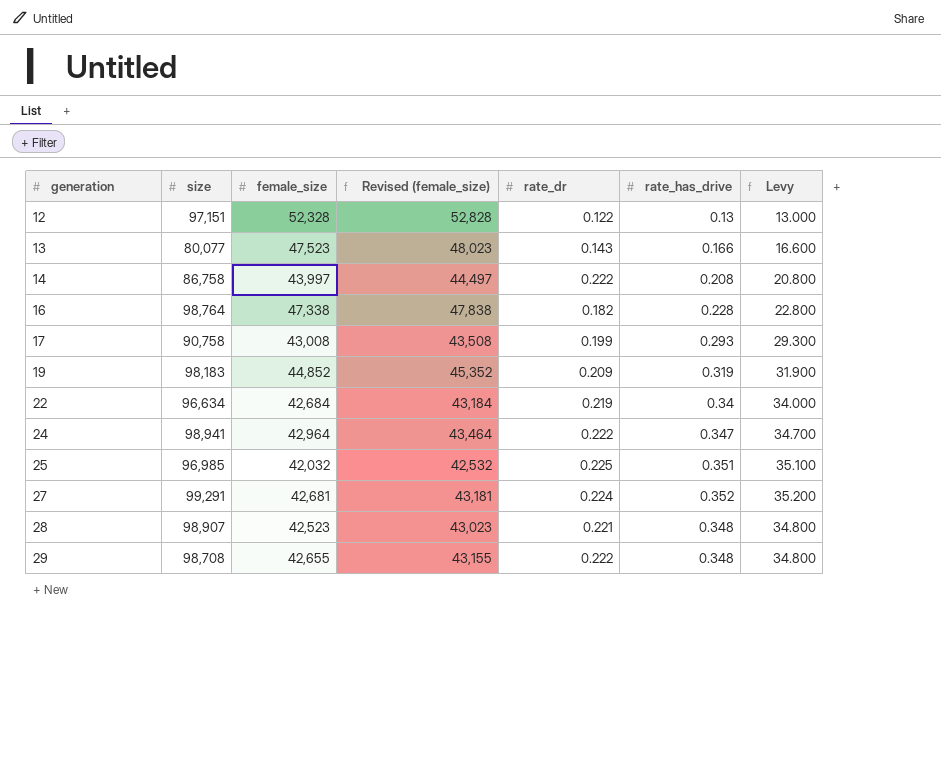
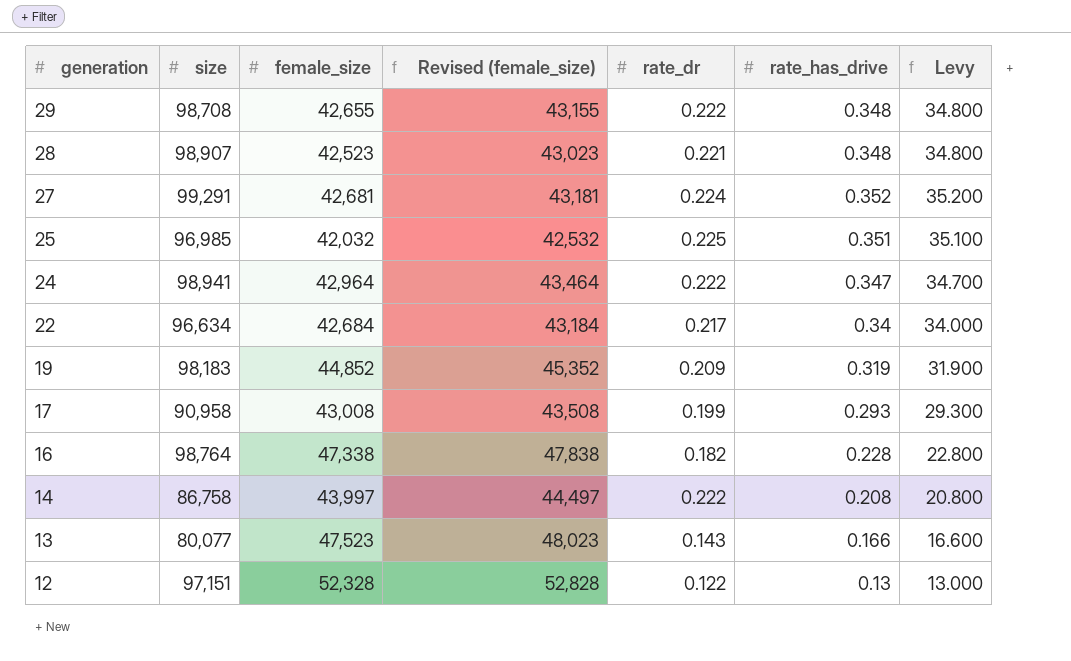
row order: generation ascending -> generation descending
22 | rate_dr: 0.219 -> 0.217
17 | size: 90,758 -> 90,958

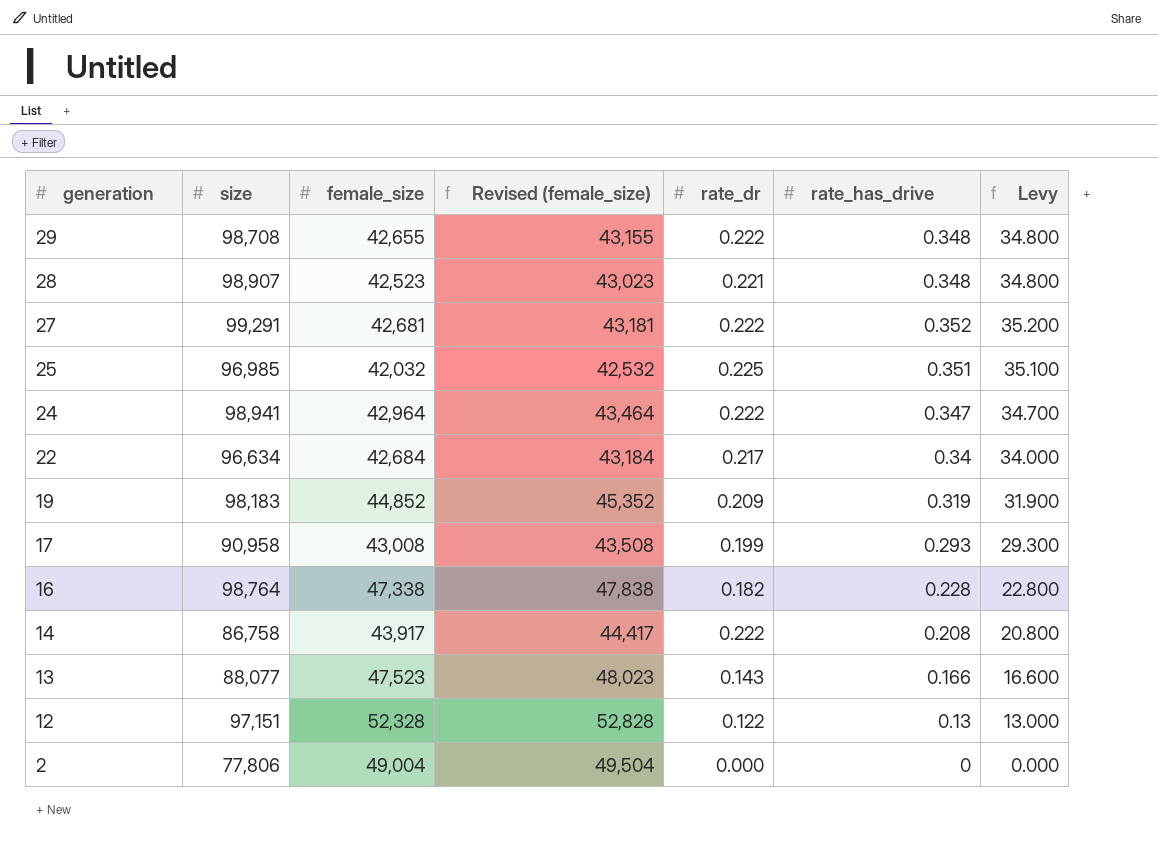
27 | rate_dr: 0.224 -> 0.222
14 | female_size: 43,997 -> 43,917
14 | Revised (female_size): 44,497 -> 44,417
13 | size: 80,077 -> 88,077
row 2: none -> 77,806 | 49,004 | 49,504 | 0.000 | 0 | 0.000

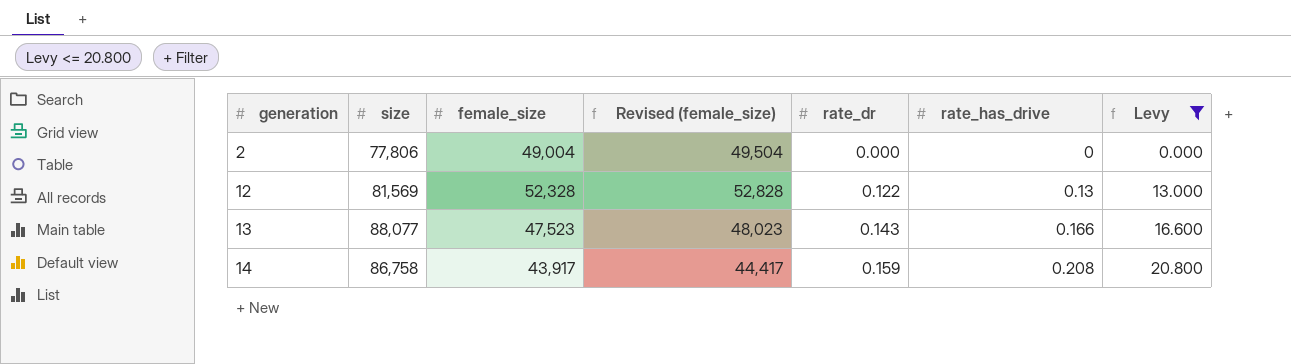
filter: none -> Levy <= 20.800
row order: generation descending -> generation ascending
12 | size: 97,151 -> 81,569
14 | rate_dr: 0.222 -> 0.159

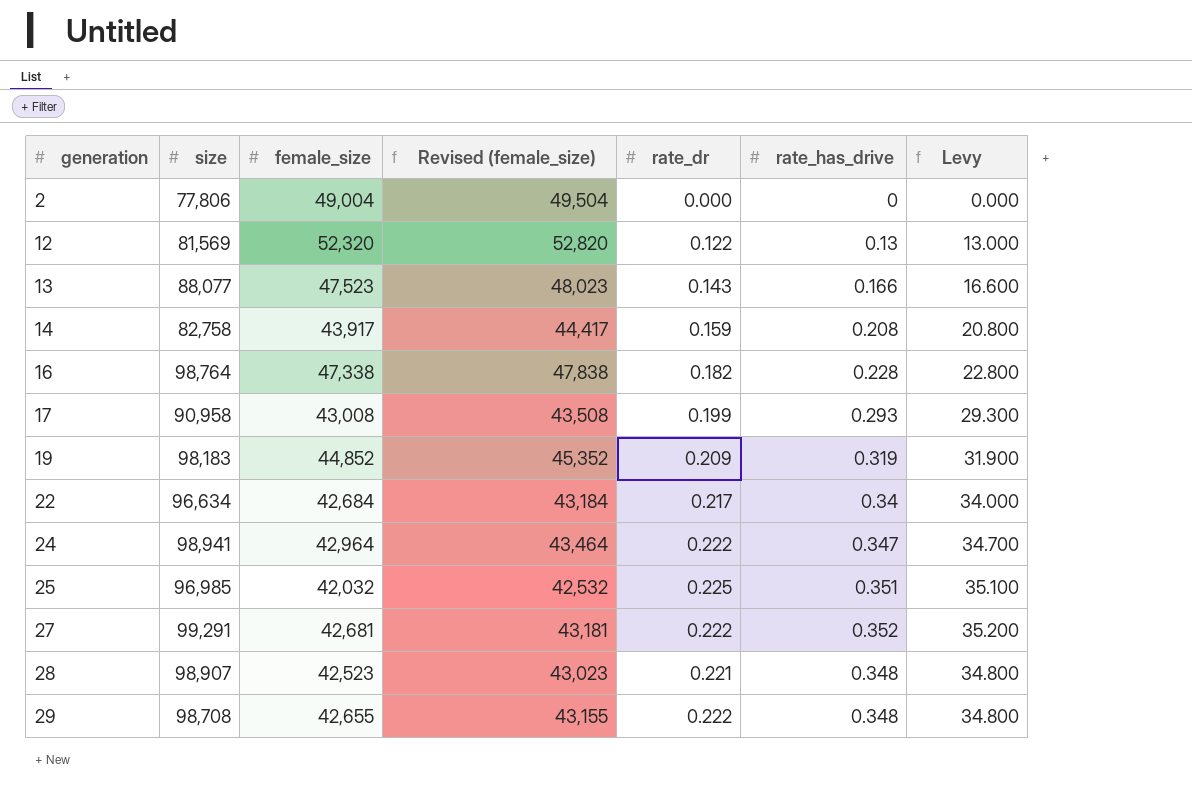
filter: Levy <= 20.800 -> none
12 | female_size: 52,328 -> 52,320
12 | Revised (female_size): 52,828 -> 52,820
14 | size: 86,758 -> 82,758

